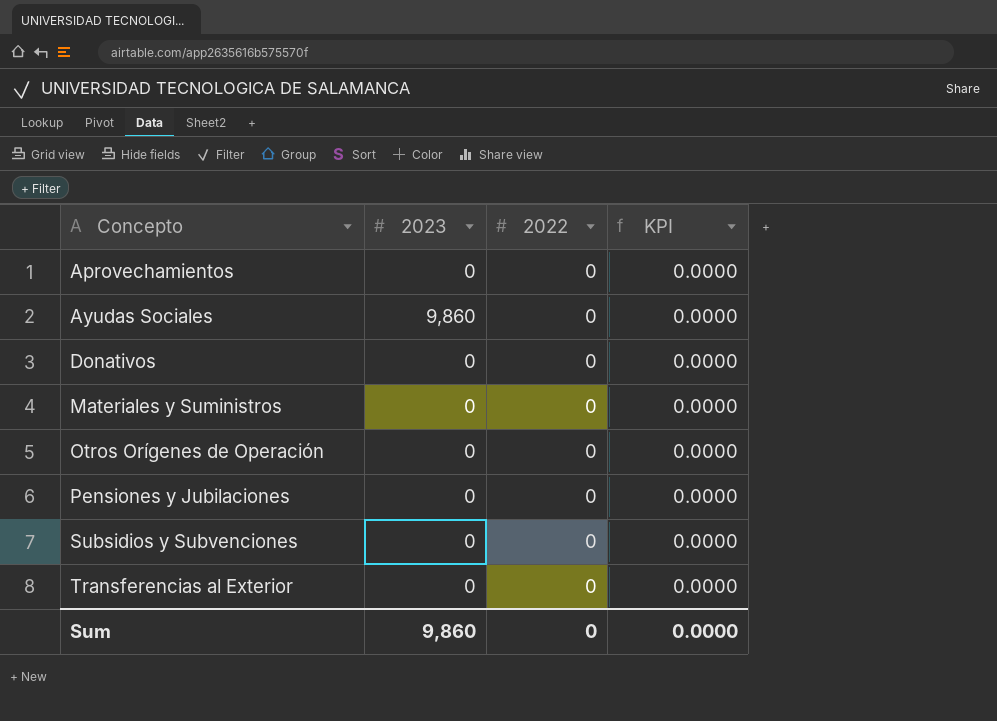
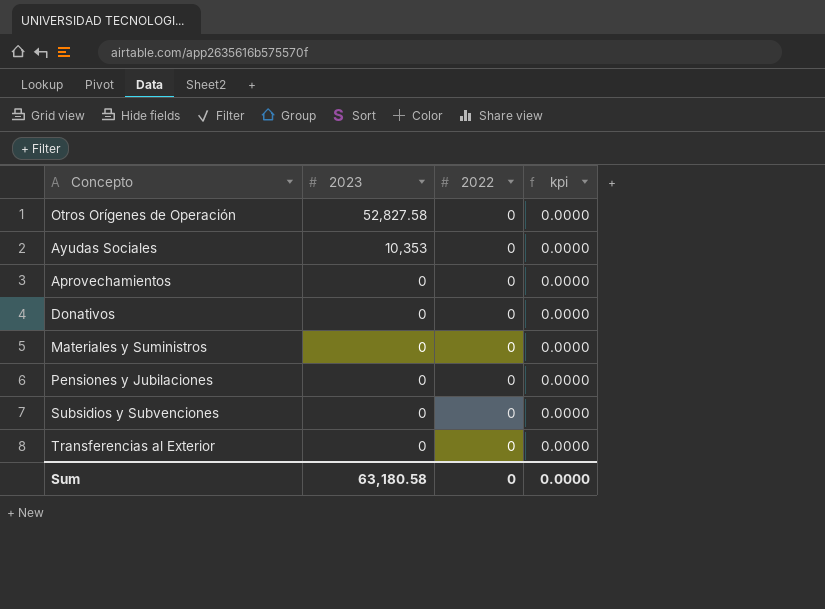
row order: Concepto ascending -> 2023 descending
column name: KPI -> kpi
Otros Orígenes de Operación | 2023: 0 -> 52,827.58
Ayudas Sociales | 2023: 9,860 -> 10,353
Sum | 2023: 9,860 -> 63,180.58

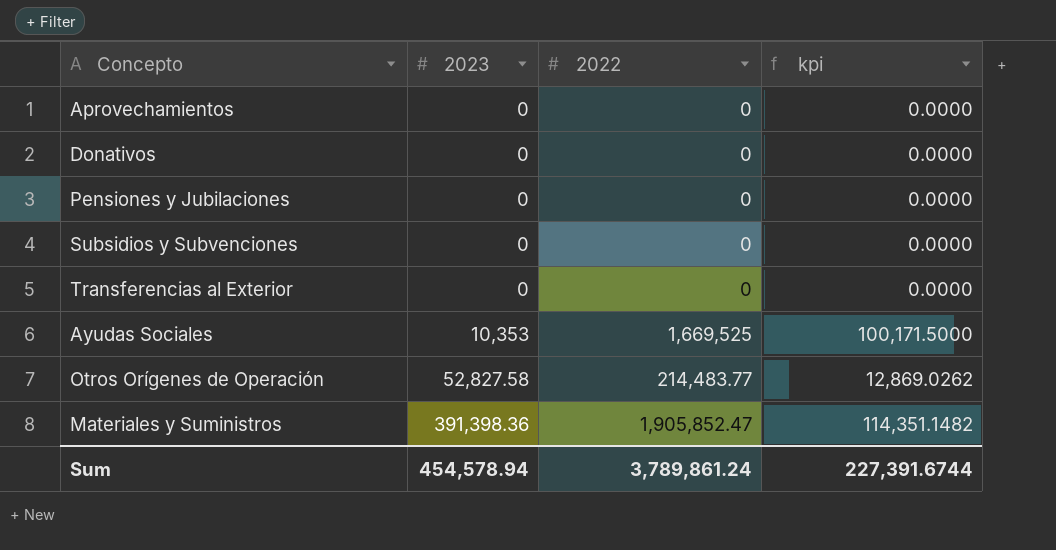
row order: 2023 descending -> 2023 ascending
Ayudas Sociales | 2022: 0 -> 1,669,525
Ayudas Sociales | kpi: 0.0000 -> 100,171.5000
Otros Orígenes de Operación | 2022: 0 -> 214,483.77
Otros Orígenes de Operación | kpi: 0.0000 -> 12,869.0262
Materiales y Suministros | 2023: 0 -> 391,398.36
Materiales y Suministros | 2022: 0 -> 1,905,852.47
Materiales y Suministros | kpi: 0.0000 -> 114,351.1482
Sum | 2023: 63,180.58 -> 454,578.94
Sum | 2022: 0 -> 3,789,861.24
Sum | kpi: 0.0000 -> 227,391.6744

